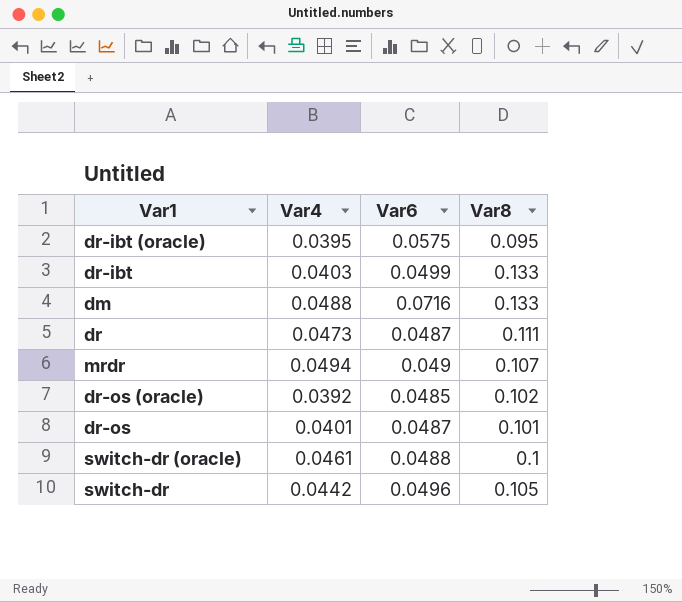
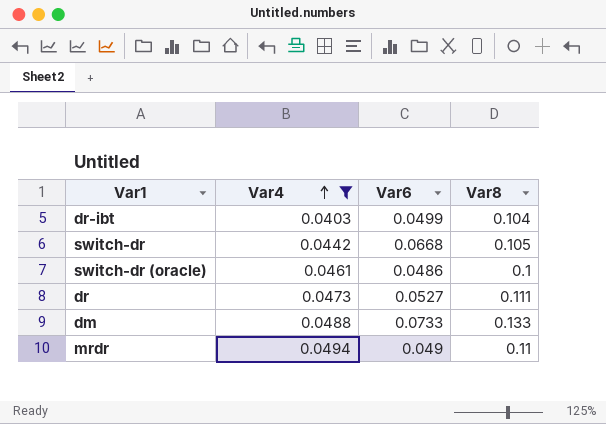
filter: none -> Var4 >= 0.0403
row order: none -> Var4 ascending
dr-ibt | Var8: 0.133 -> 0.104
switch-dr | Var6: 0.0496 -> 0.0668
switch-dr (oracle) | Var6: 0.0488 -> 0.0486
dr | Var6: 0.0487 -> 0.0527
dm | Var6: 0.0716 -> 0.0733
mrdr | Var8: 0.107 -> 0.11

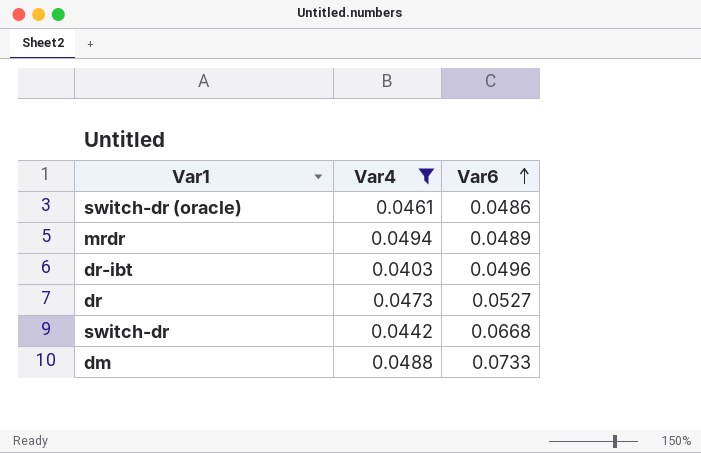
row order: Var4 ascending -> Var6 ascending
column Var8 | position: 4 -> none
mrdr | Var6: 0.049 -> 0.0489
dr-ibt | Var6: 0.0499 -> 0.0496

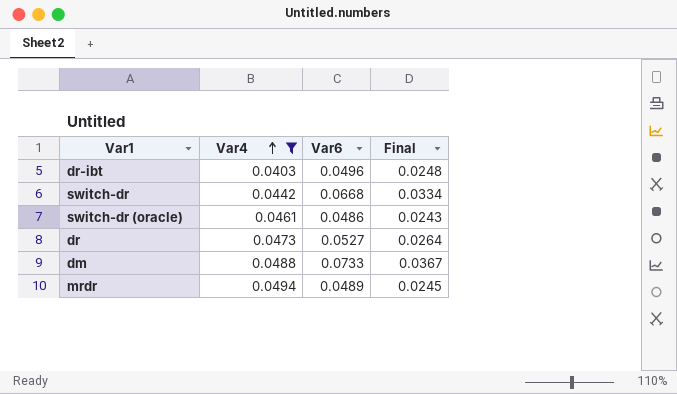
row order: Var6 ascending -> Var4 ascending
column Final | formula: none -> [Var6] * 0.5

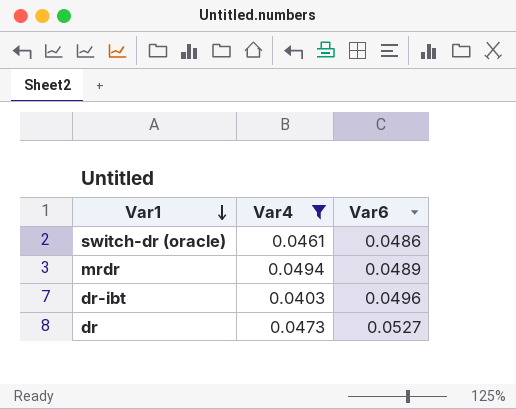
row order: Var4 ascending -> Var1 descending
column Final | formula: [Var6] * 0.5 -> none
row switch-dr: 0.0442 | 0.0668 | 0.0334 -> none
row dm: 0.0488 | 0.0733 | 0.0367 -> none

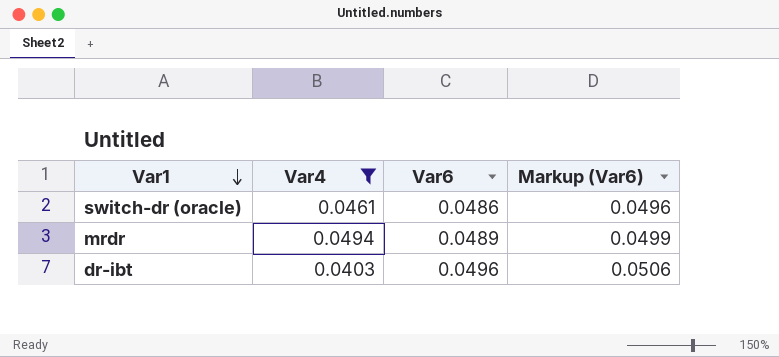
column Markup (Var6) | formula: none -> [Var6] * 1.02
row dr: 0.0473 | 0.0527 -> none

